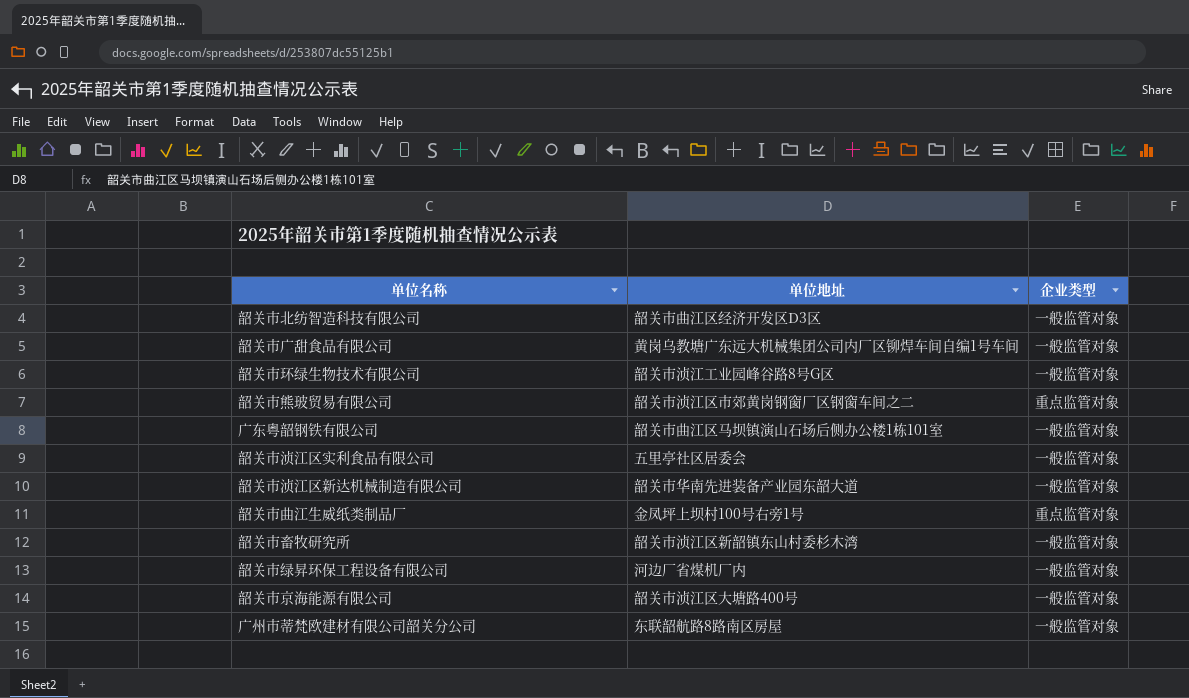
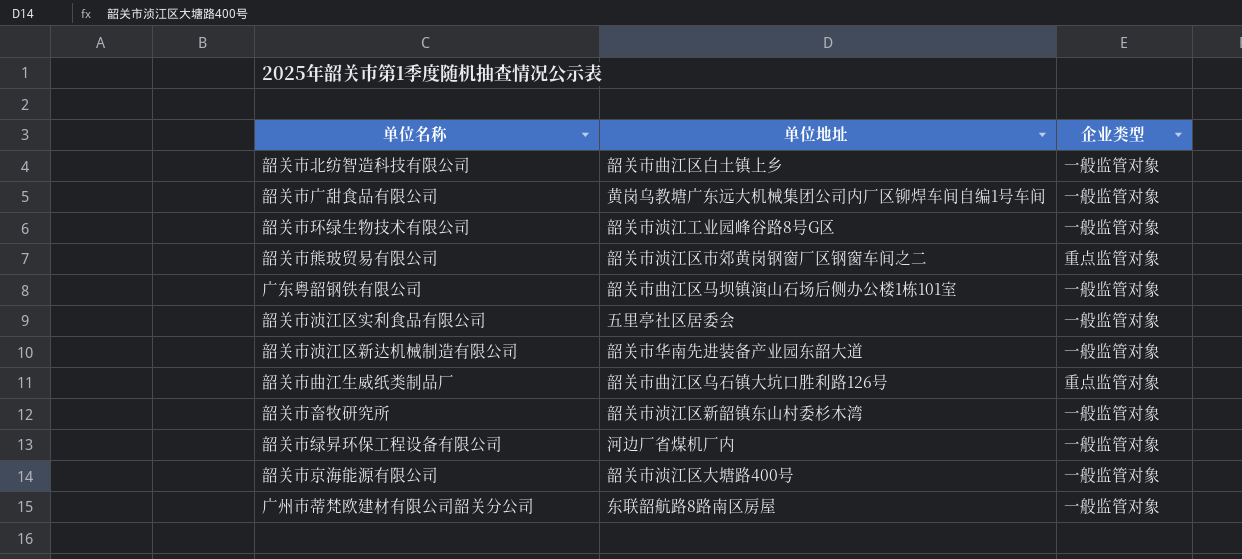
韶关市北纺智造科技有限公司 | 单位地址: 韶关市曲江区经济开发区D3区 -> 韶关市曲江区白土镇上乡
韶关市曲江生威纸类制品厂 | 单位地址: 金凤坪上坝村100号右旁1号 -> 韶关市曲江区乌石镇大坑口胜利路126号

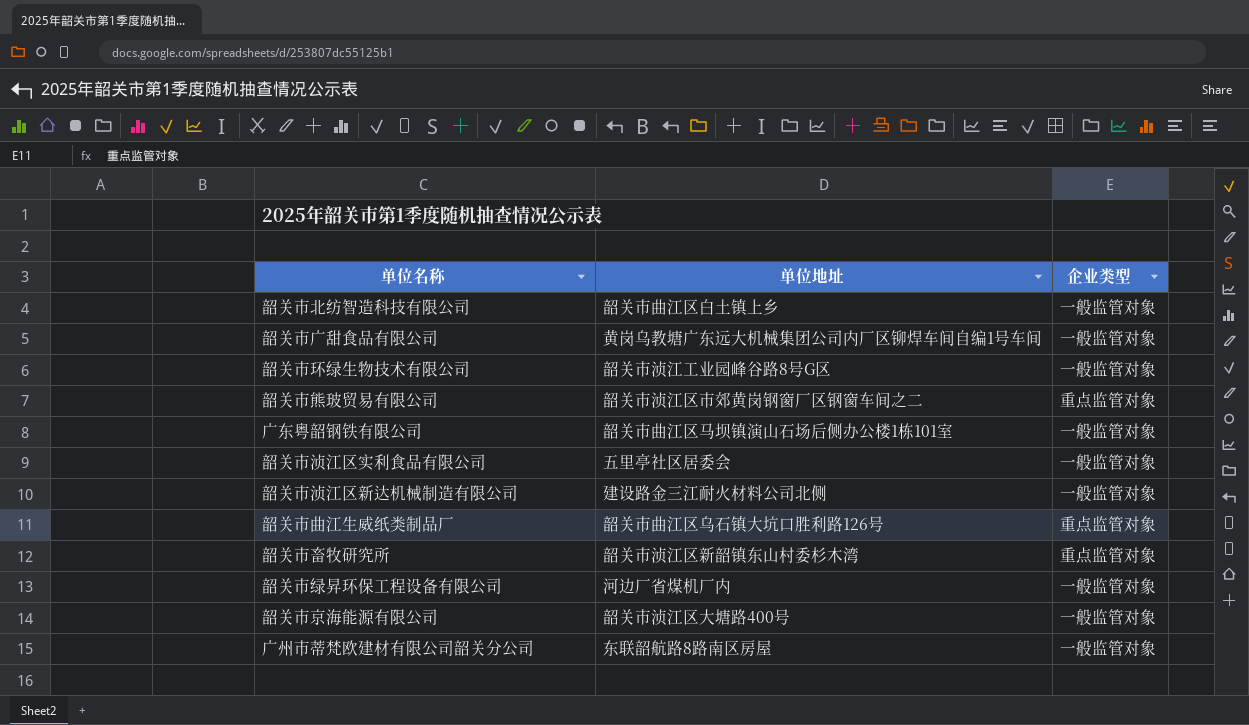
韶关市浈江区新达机械制造有限公司 | 单位地址: 韶关市华南先进装备产业园东韶大道 -> 建设路金三江耐火材料公司北侧
韶关市畜牧研究所 | 企业类型: 一般监管对象 -> 重点监管对象

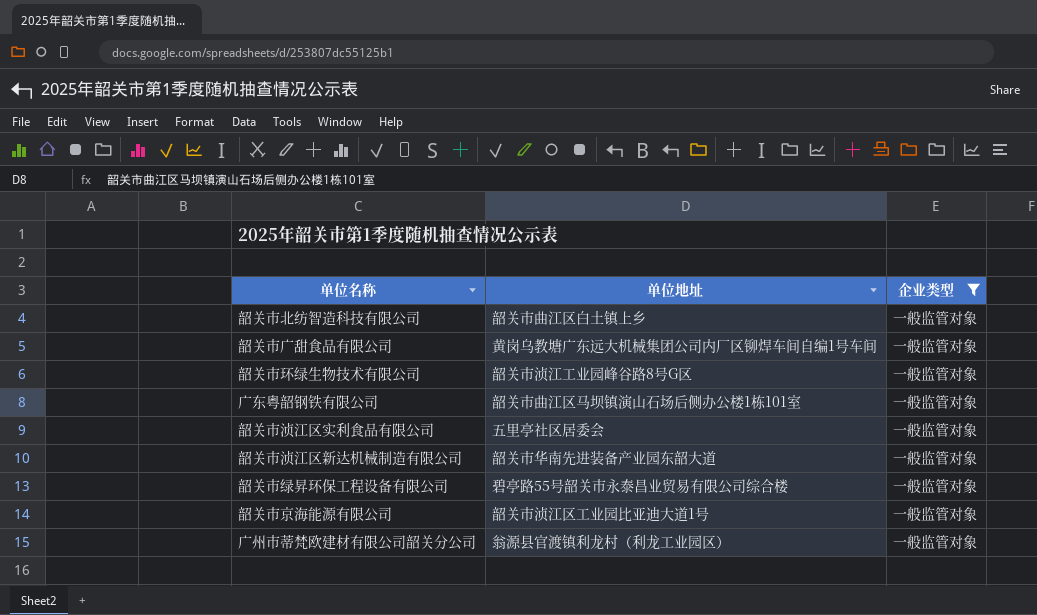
filter: none -> 企业类型 = 一般监管对象
韶关市浈江区新达机械制造有限公司 | 单位地址: 建设路金三江耐火材料公司北侧 -> 韶关市华南先进装备产业园东韶大道
韶关市绿昇环保工程设备有限公司 | 单位地址: 河边厂省煤机厂内 -> 碧亭路55号韶关市永泰昌业贸易有限公司综合楼
韶关市京海能源有限公司 | 单位地址: 韶关市浈江区大塘路400号 -> 韶关市浈江区工业园比亚迪大道1号
广州市蒂梵欧建材有限公司韶关分公司 | 单位地址: 东联韶航路8路南区房屋 -> 翁源县官渡镇利龙村（利龙工业园区）

